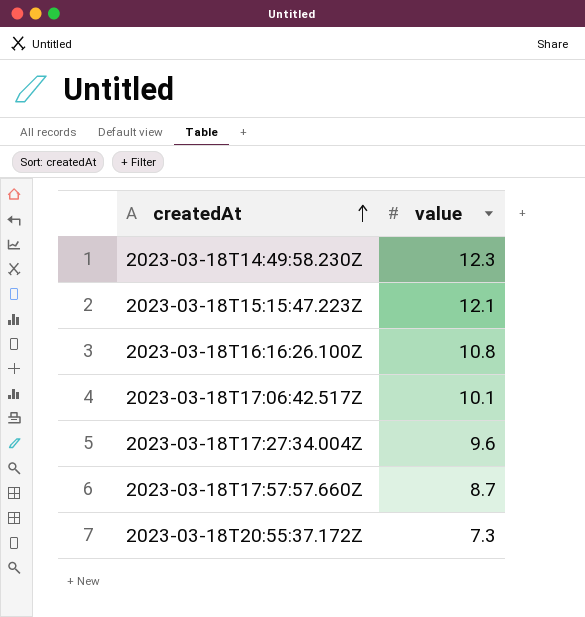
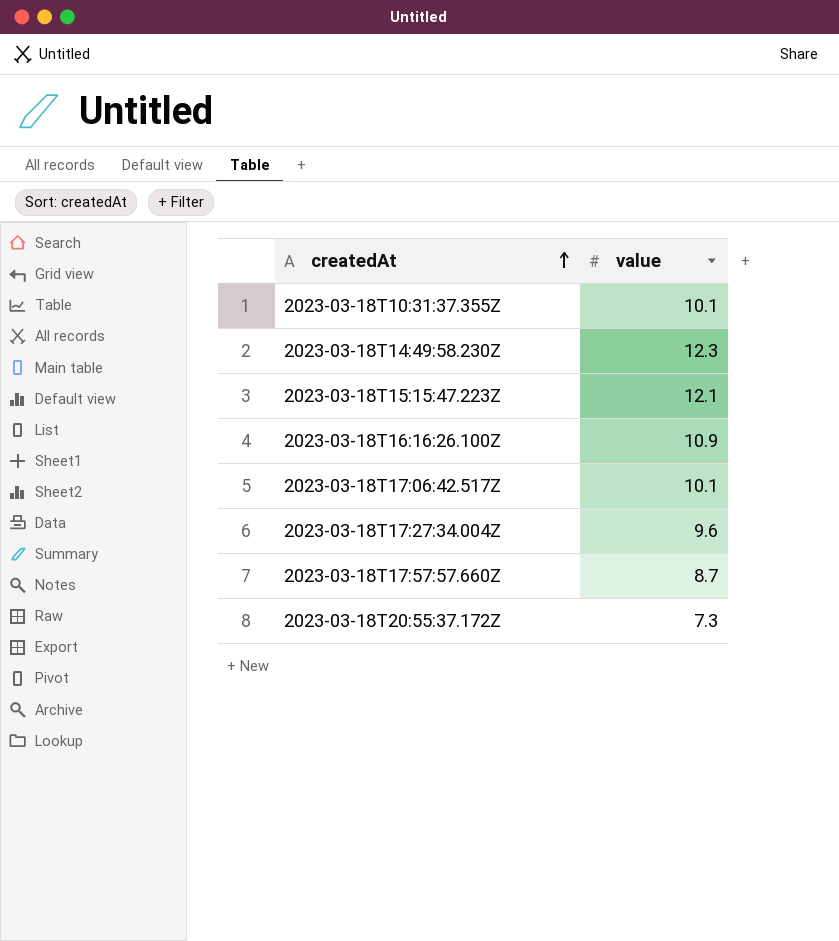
row 2023-03-18T10:31:37.355Z: none -> 10.1
2023-03-18T16:16:26.100Z | value: 10.8 -> 10.9

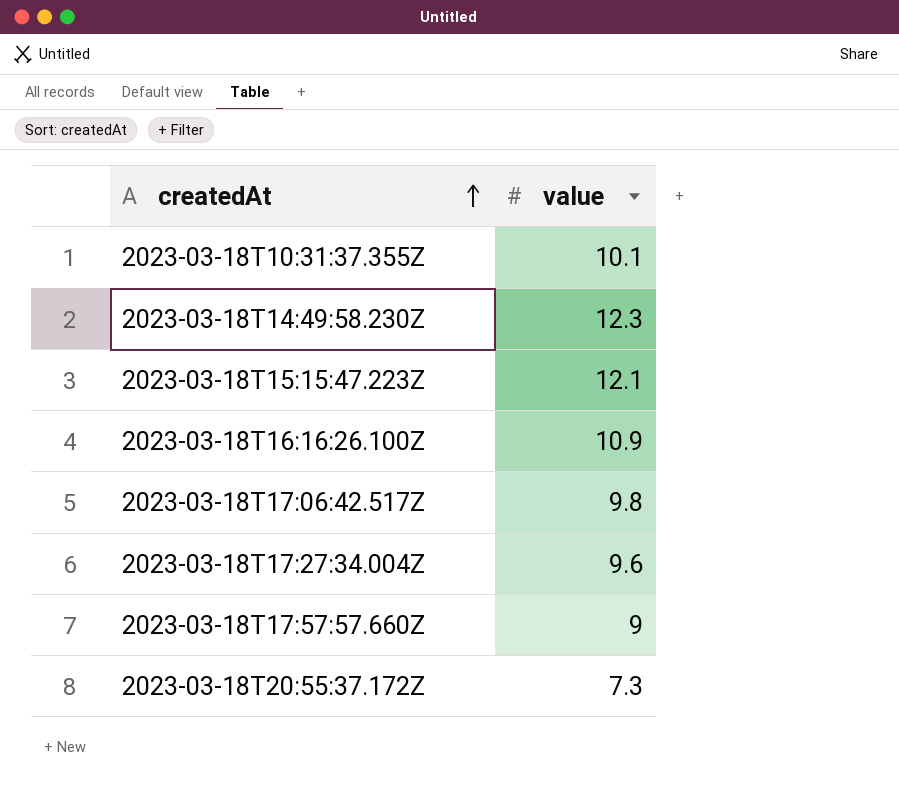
2023-03-18T17:06:42.517Z | value: 10.1 -> 9.8
2023-03-18T17:57:57.660Z | value: 8.7 -> 9

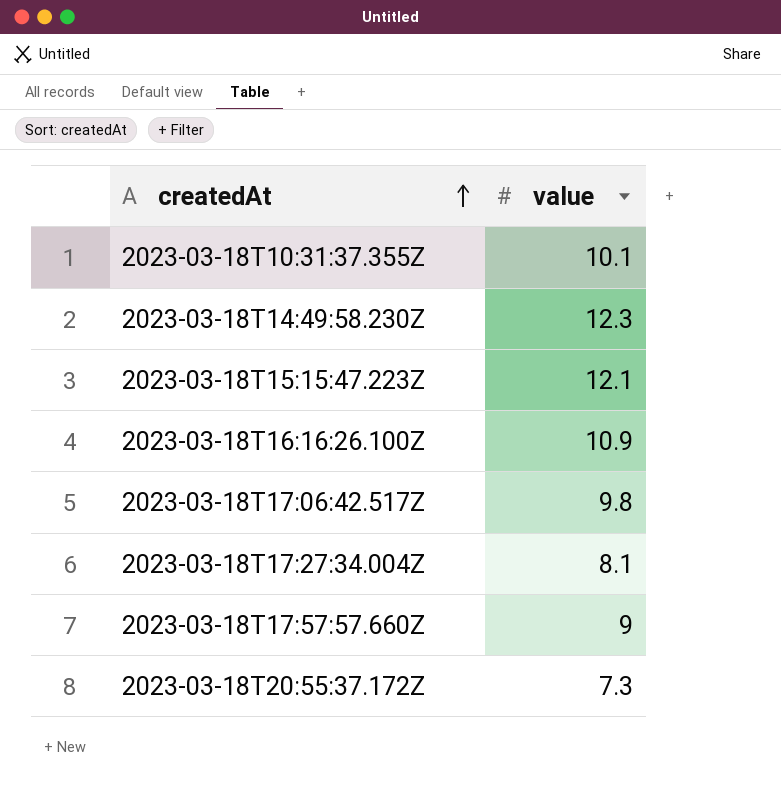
2023-03-18T17:27:34.004Z | value: 9.6 -> 8.1

